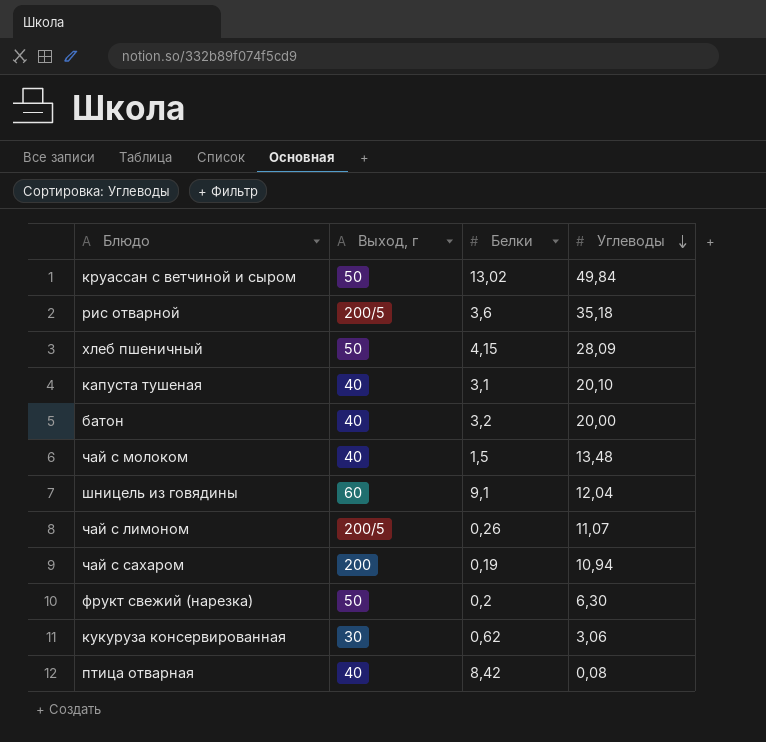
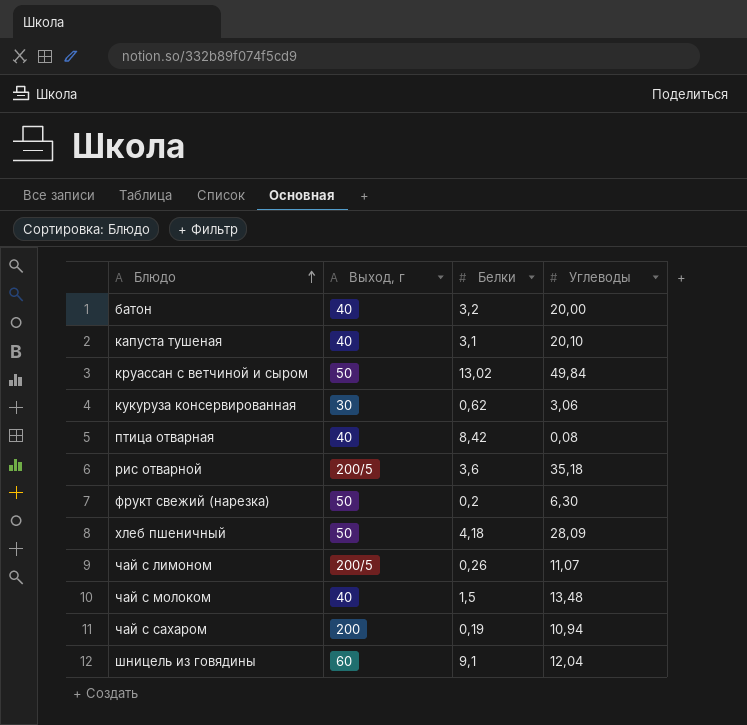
row order: Углеводы descending -> Блюдо ascending
хлеб пшеничный | Белки: 4,15 -> 4,18

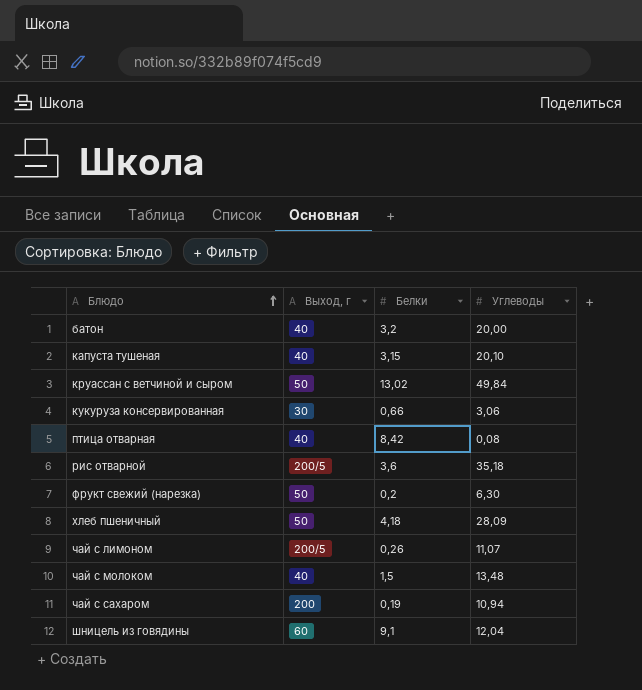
капуста тушеная | Белки: 3,1 -> 3,15
кукуруза консервированная | Белки: 0,62 -> 0,66

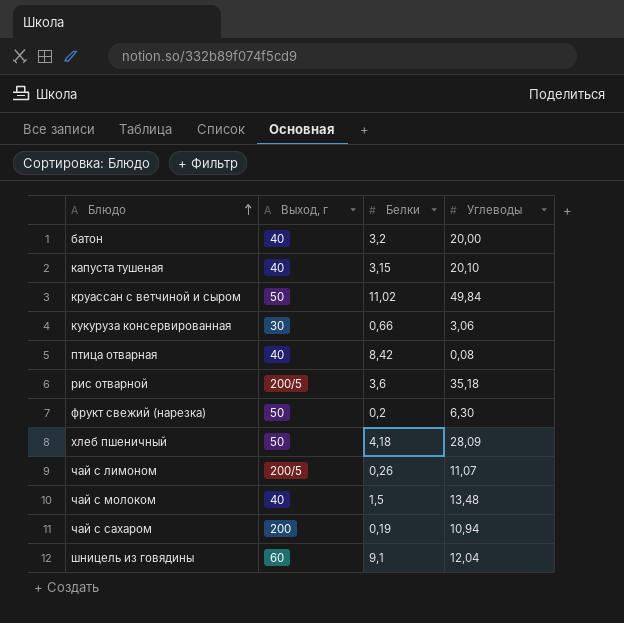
круассан с ветчиной и сыром | Белки: 13,02 -> 11,02

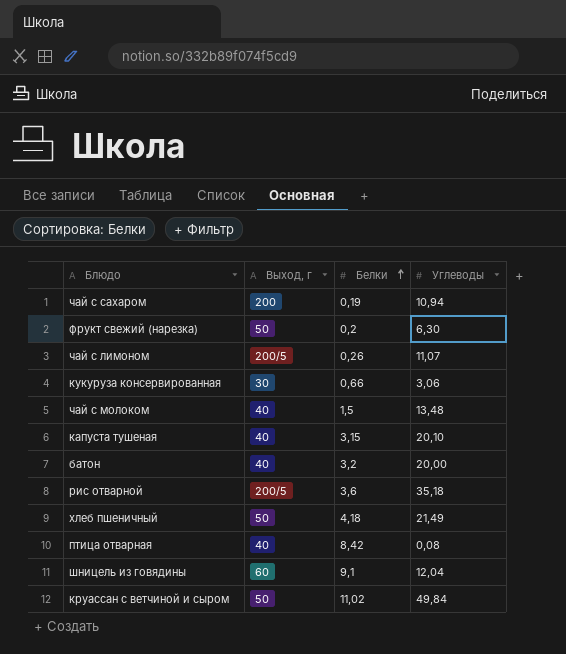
row order: Блюдо ascending -> Белки ascending
хлеб пшеничный | Углеводы: 28,09 -> 21,49

